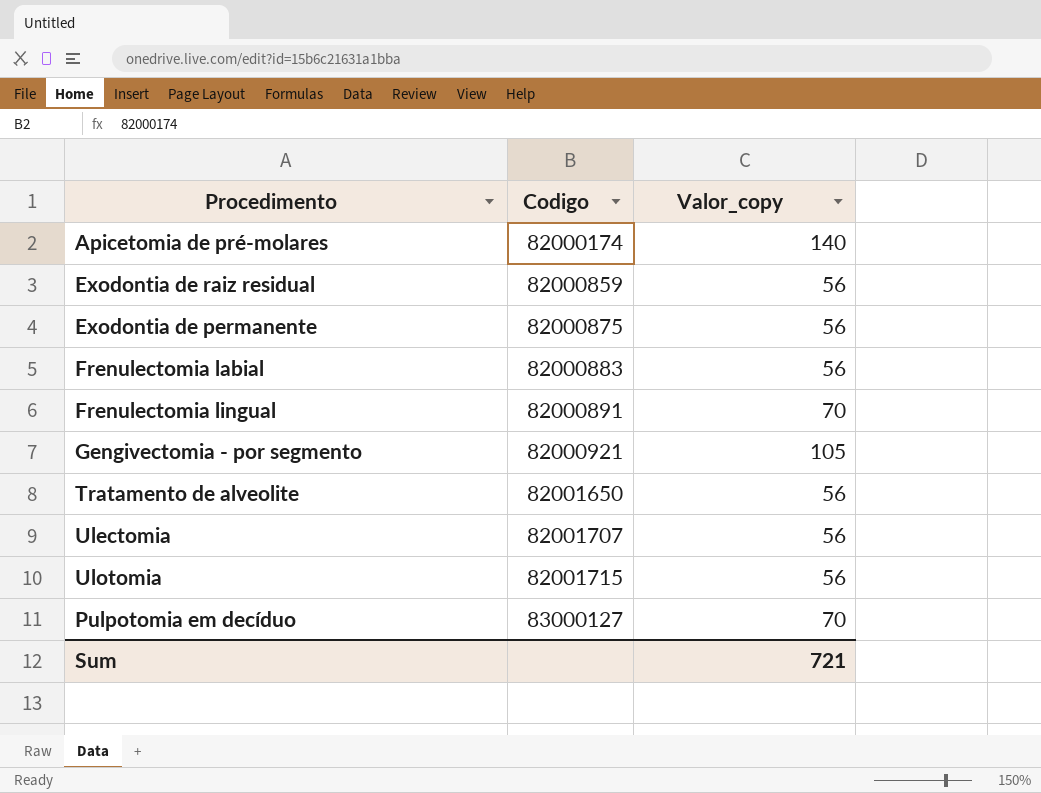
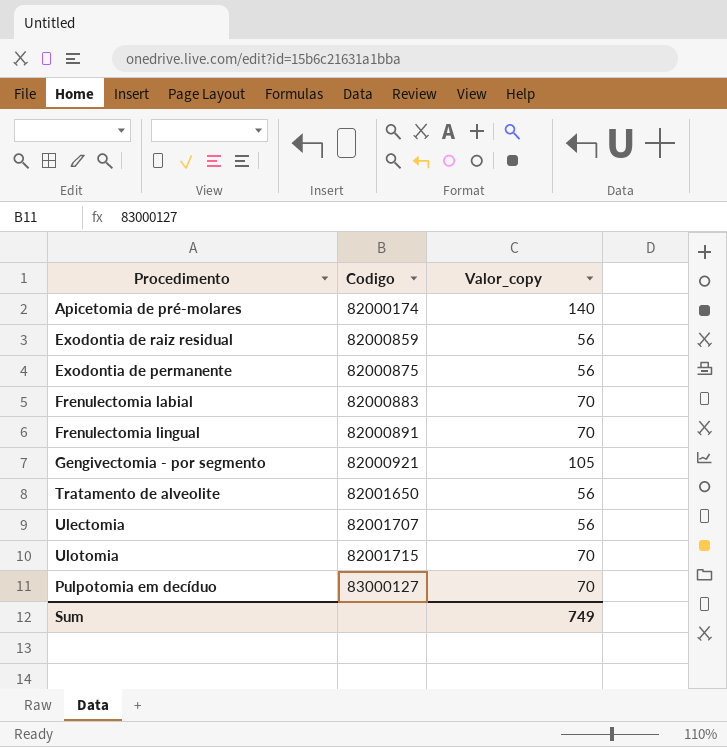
Frenulectomia labial | Valor_copy: 56 -> 70
Ulotomia | Valor_copy: 56 -> 70
Sum | Valor_copy: 721 -> 749

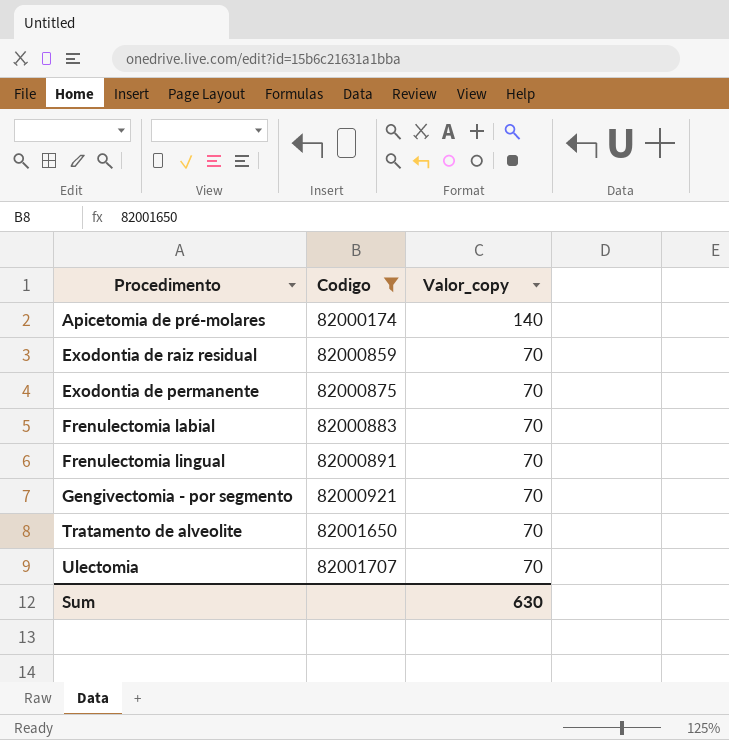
filter: none -> Codigo <= 82001707
Exodontia de raiz residual | Valor_copy: 56 -> 70
Exodontia de permanente | Valor_copy: 56 -> 70
Gengivectomia - por segmento | Valor_copy: 105 -> 70
Tratamento de alveolite | Valor_copy: 56 -> 70
Ulectomia | Valor_copy: 56 -> 70
Sum | Valor_copy: 749 -> 630

